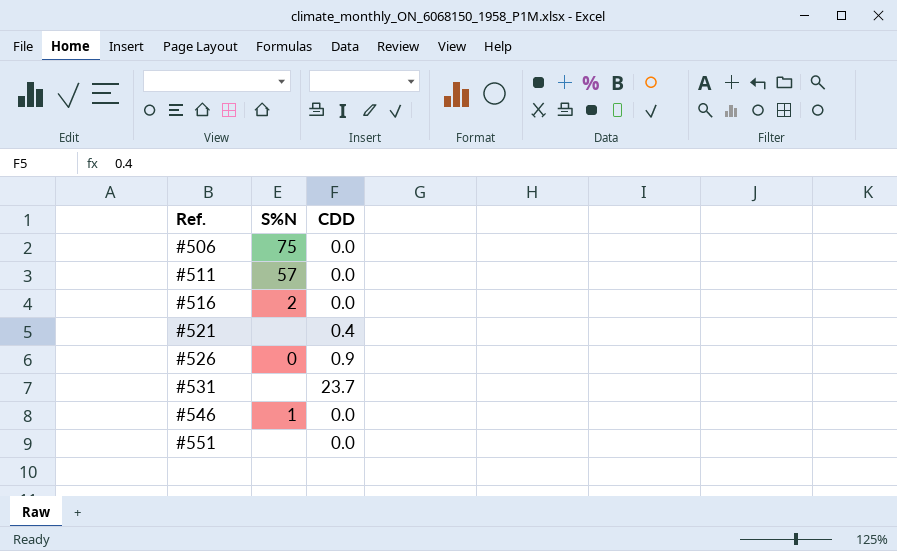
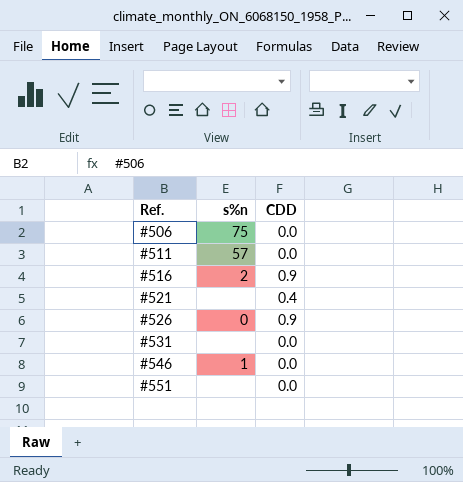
column name: S%N -> s%n
#516 | CDD: 0.0 -> 0.9
#531 | CDD: 23.7 -> 0.0

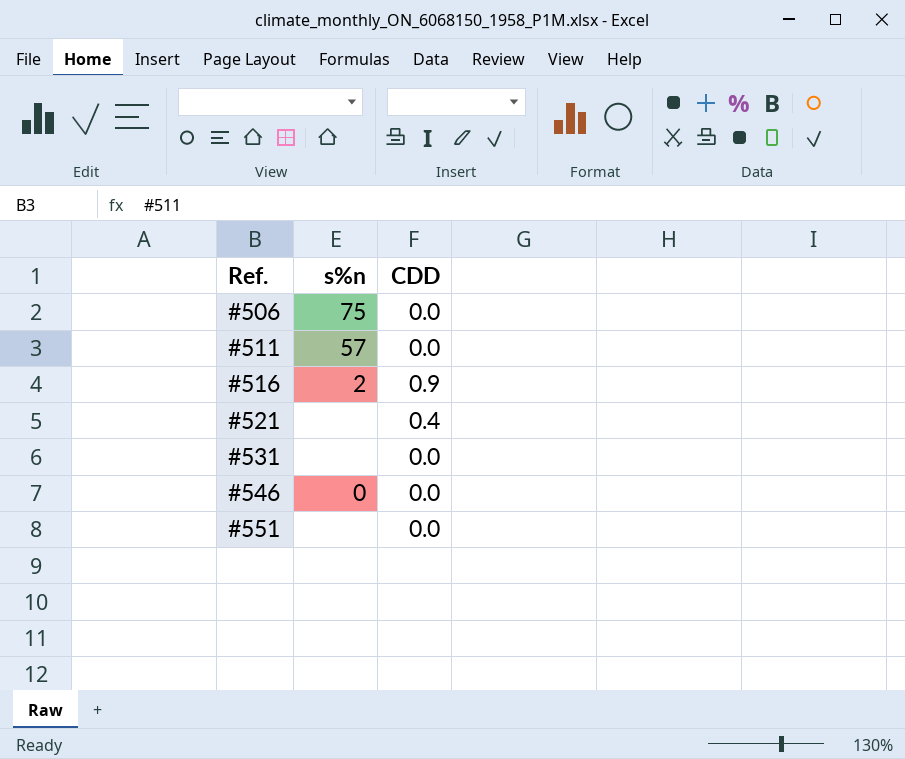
row #526: 0 | 0.9 -> none
#546 | s%n: 1 -> 0

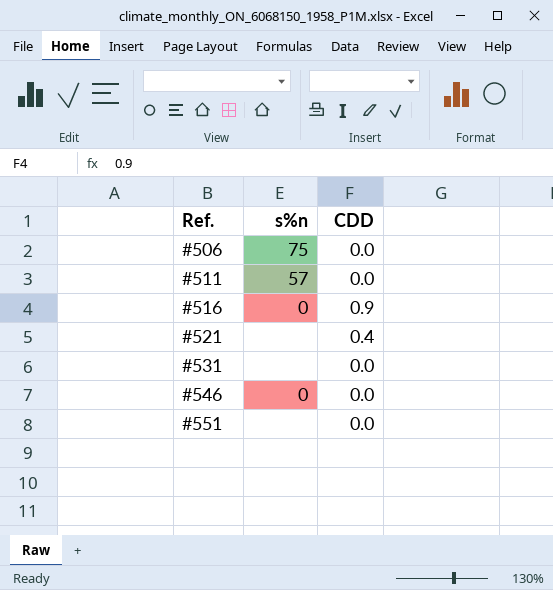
#516 | s%n: 2 -> 0

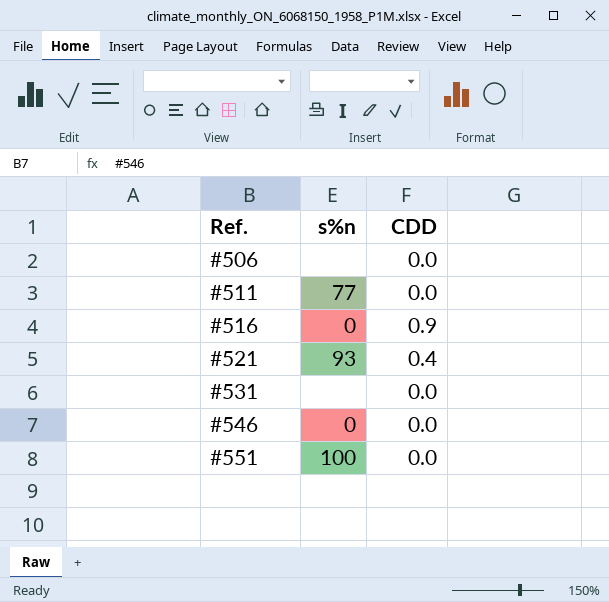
#506 | s%n: 75 -> none
#511 | s%n: 57 -> 77
#521 | s%n: none -> 93
#551 | s%n: none -> 100

